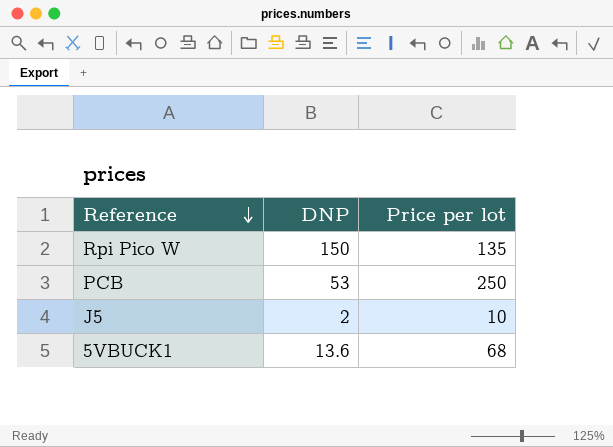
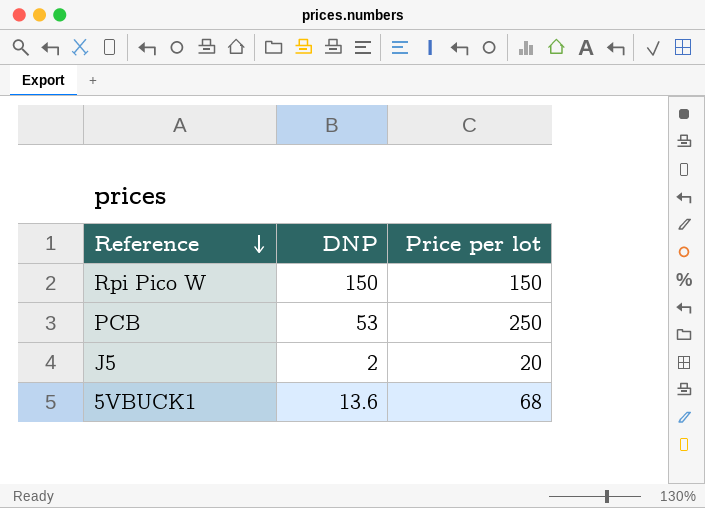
Rpi Pico W | Price per lot: 135 -> 150
J5 | Price per lot: 10 -> 20

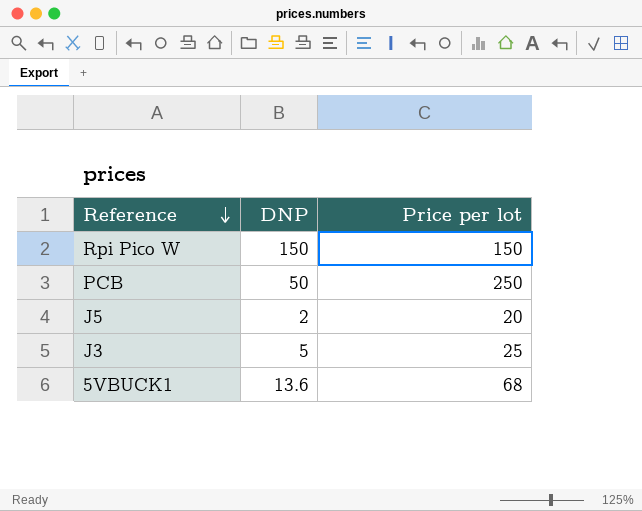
PCB | DNP: 53 -> 50
row J3: none -> 5 | 25

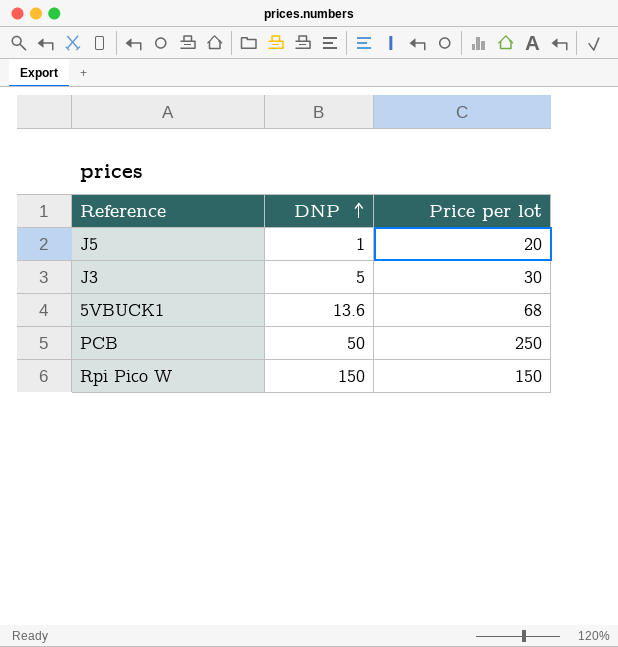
row order: Reference descending -> DNP ascending
J5 | DNP: 2 -> 1
J3 | Price per lot: 25 -> 30

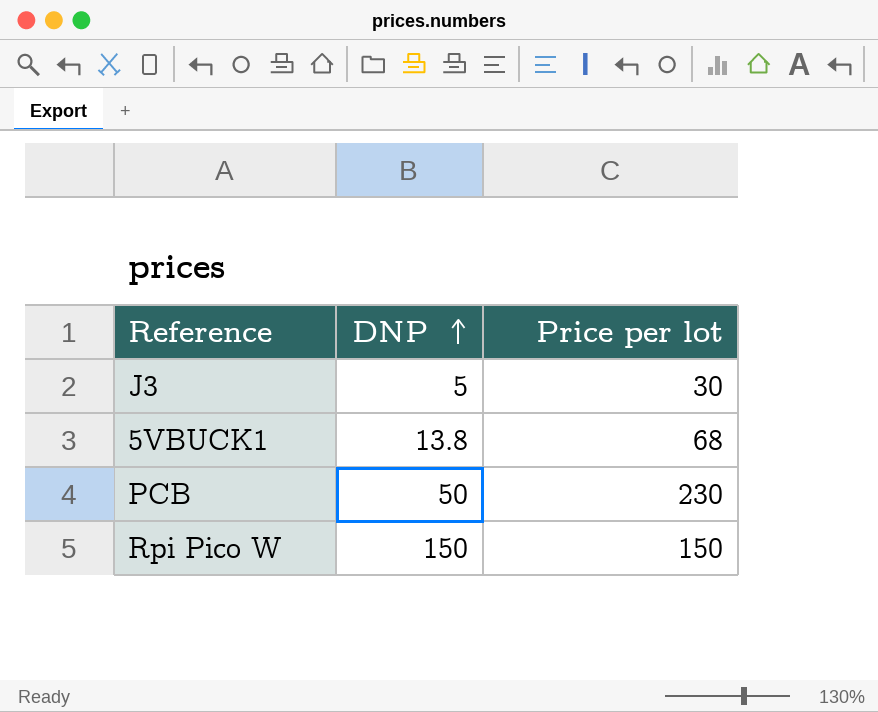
row J5: 1 | 20 -> none
5VBUCK1 | DNP: 13.6 -> 13.8
PCB | Price per lot: 250 -> 230

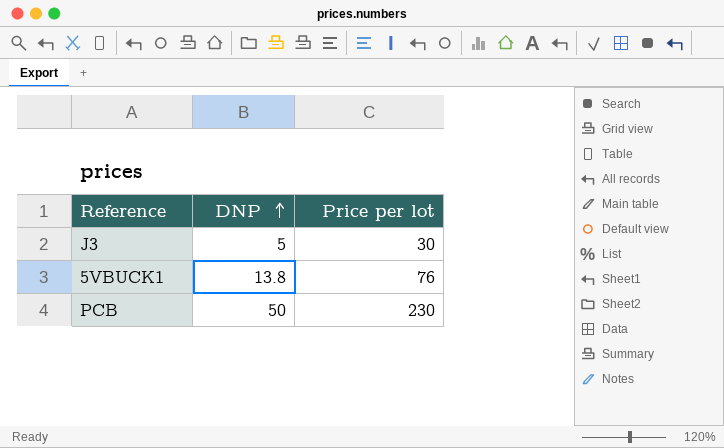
row Rpi Pico W: 150 | 150 -> none
5VBUCK1 | Price per lot: 68 -> 76

